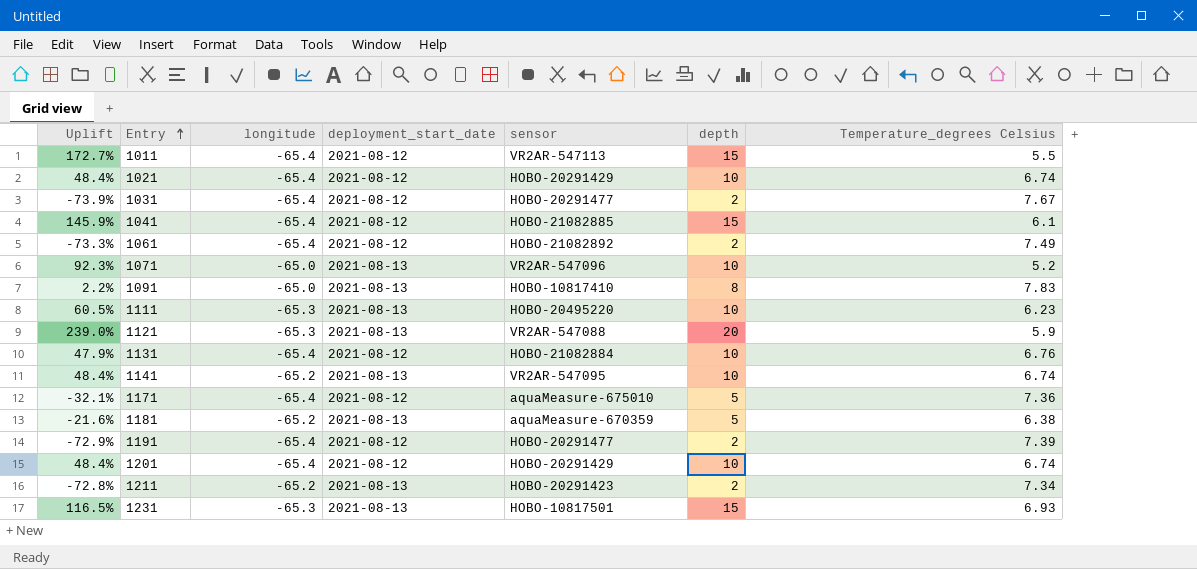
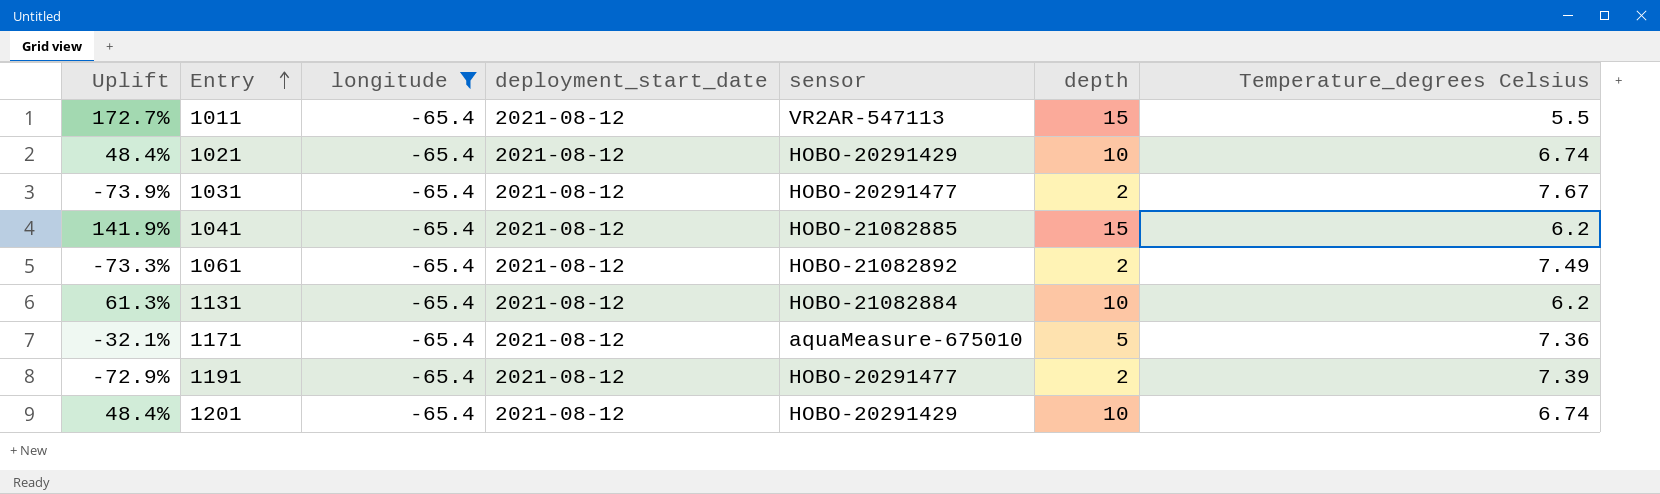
filter: none -> longitude = -65.4
1041 | Uplift: 145.9% -> 141.9%
1041 | Temperature_degrees Celsius: 6.1 -> 6.2
1131 | Uplift: 47.9% -> 61.3%
1131 | Temperature_degrees Celsius: 6.76 -> 6.2

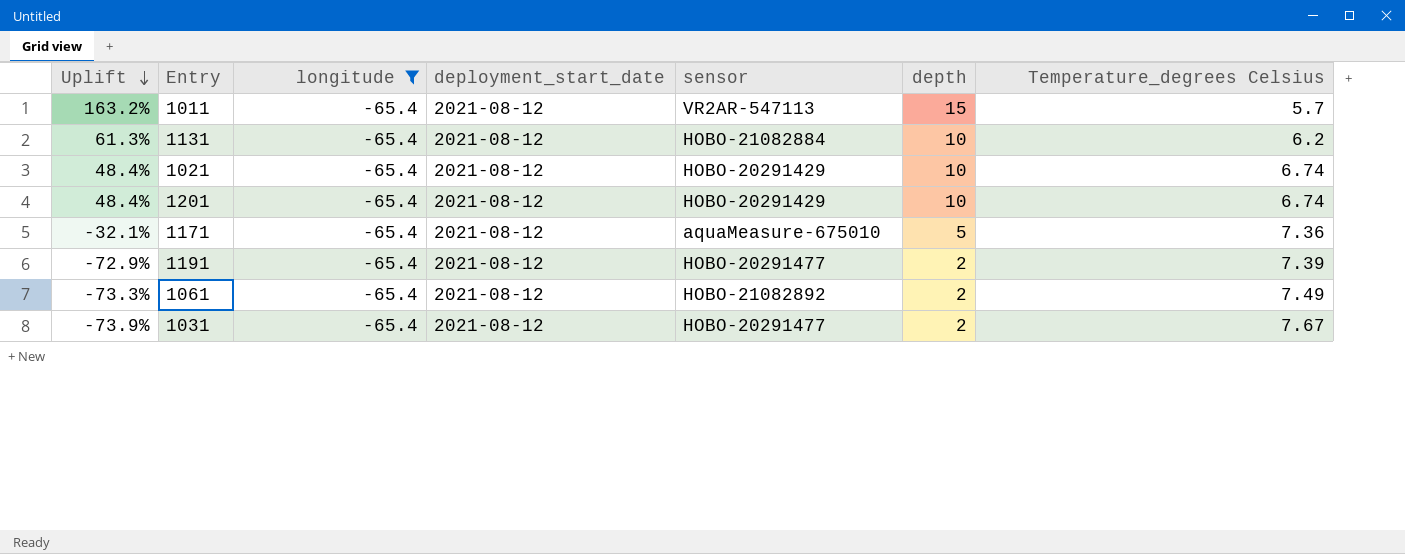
row order: Entry ascending -> Uplift descending
row 1041: 141.9% | -65.4 | 2021-08-12 | HOBO-21082885 | 15 | 6.2 -> none
1011 | Uplift: 172.7% -> 163.2%
1011 | Temperature_degrees Celsius: 5.5 -> 5.7

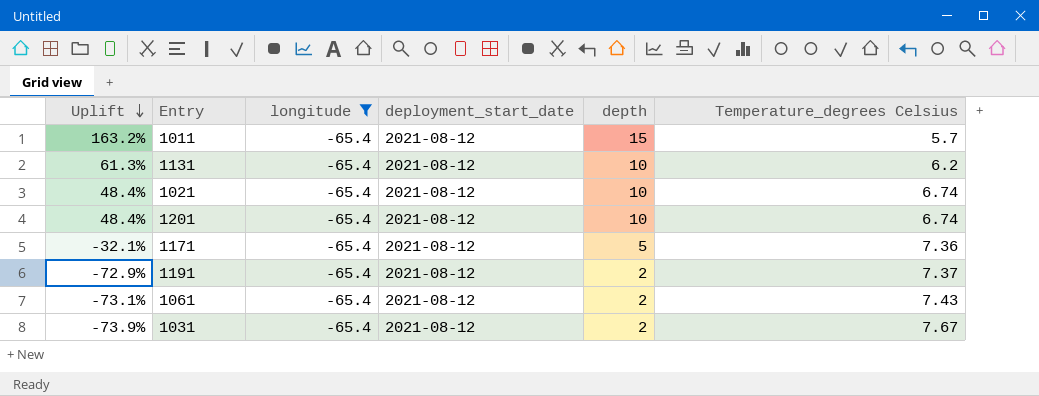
column sensor | position: 5 -> none
1191 | Temperature_degrees Celsius: 7.39 -> 7.37
1061 | Uplift: -73.3% -> -73.1%
1061 | Temperature_degrees Celsius: 7.49 -> 7.43

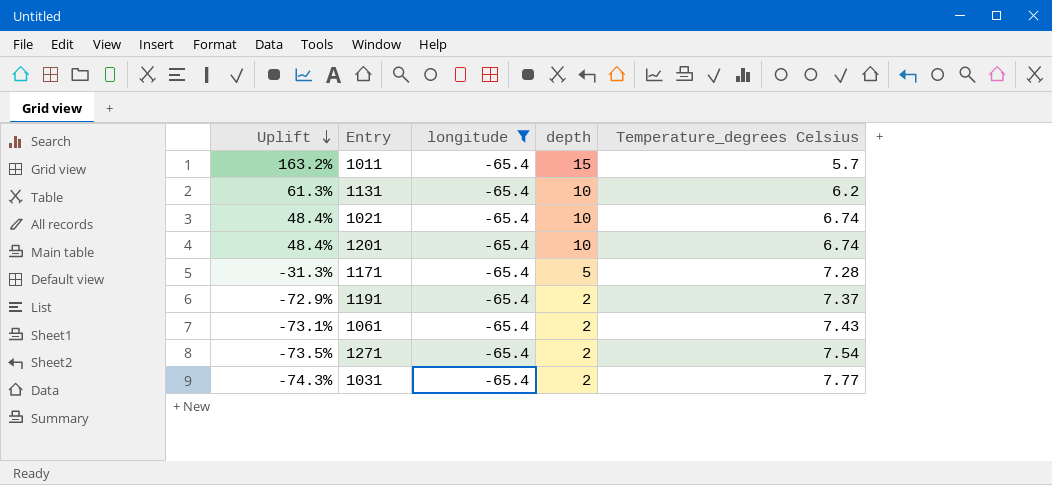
column deployment_start_date | position: 4 -> none
1171 | Uplift: -32.1% -> -31.3%
1171 | Temperature_degrees Celsius: 7.36 -> 7.28
row 1271: none -> -73.5% | -65.4 | 2 | 7.54
1031 | Uplift: -73.9% -> -74.3%
1031 | Temperature_degrees Celsius: 7.67 -> 7.77

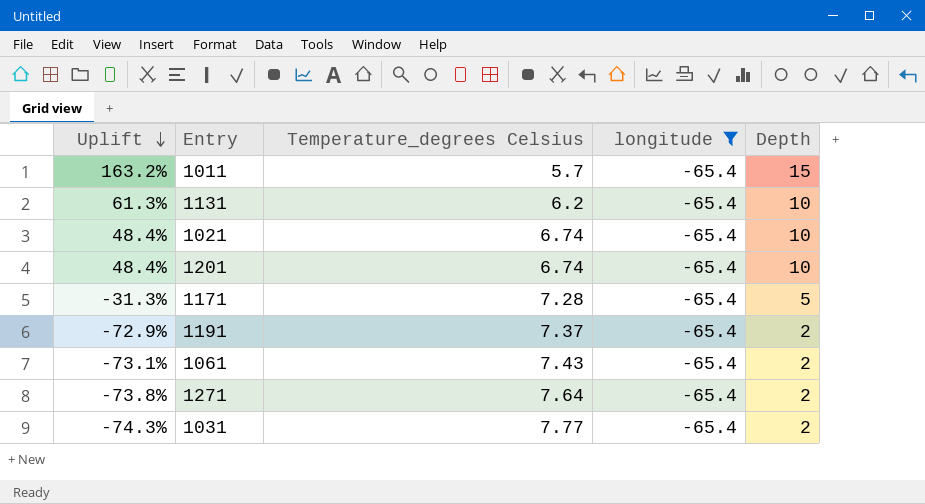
column Temperature_degrees Celsius | position: 5 -> 3
column name: depth -> Depth
1271 | Uplift: -73.5% -> -73.8%
1271 | Temperature_degrees Celsius: 7.54 -> 7.64

